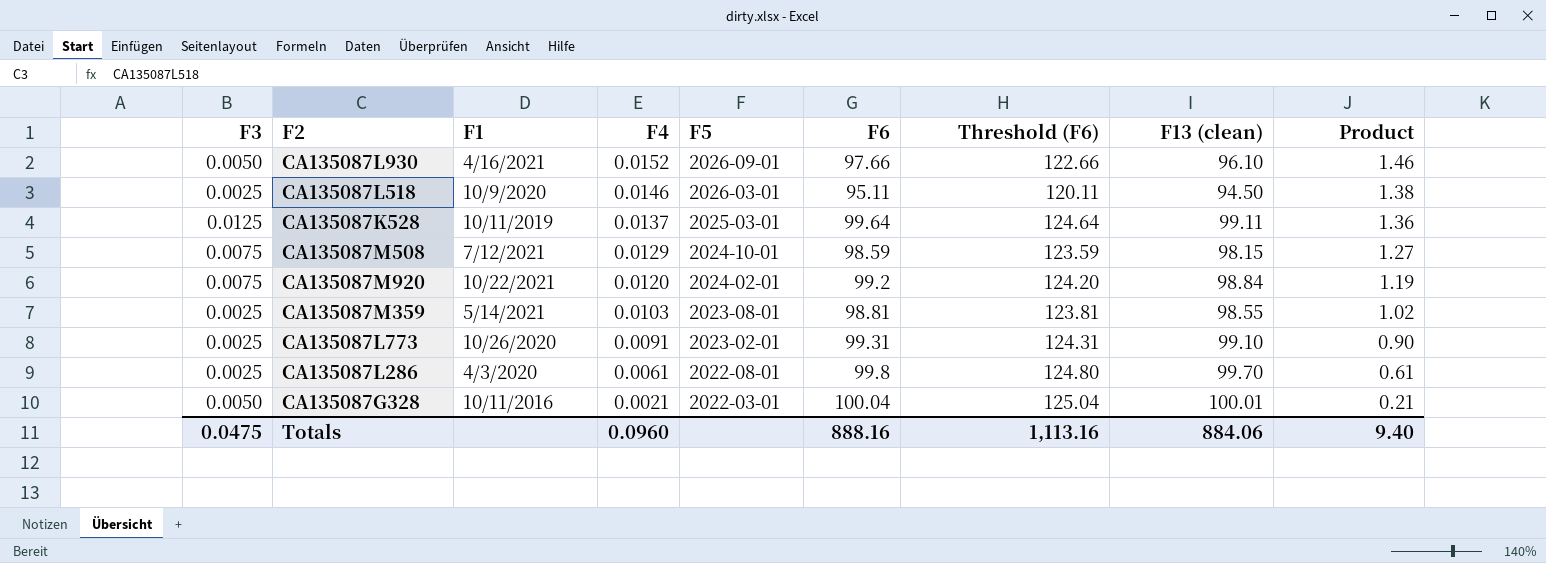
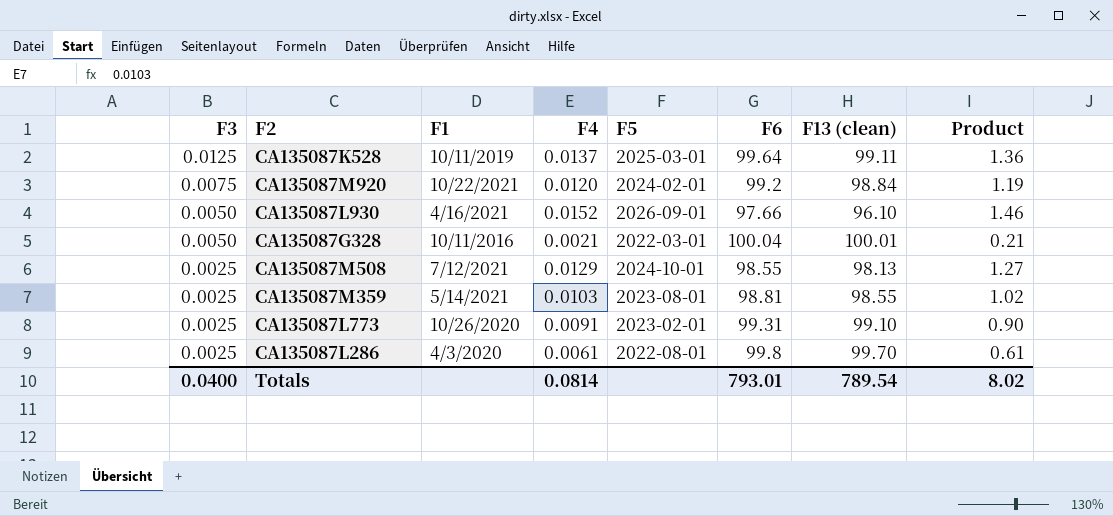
row order: F4 descending -> F3 descending
column Threshold (F6) | formula: [F6] + 25 -> none
row CA135087L518: 0.0025 | 10/9/2020 | 0.0146 | 2026-03-01 | 95.11 | 120.11 | 94.50 | 1.38 -> none
CA135087M508 | F3: 0.0075 -> 0.0025
CA135087M508 | F6: 98.59 -> 98.55
CA135087M508 | F13 (clean): 98.15 -> 98.13
Totals | F3: 0.0475 -> 0.0400
Totals | F4: 0.0960 -> 0.0814
Totals | F6: 888.16 -> 793.01
Totals | F13 (clean): 884.06 -> 789.54
Totals | Product: 9.40 -> 8.02

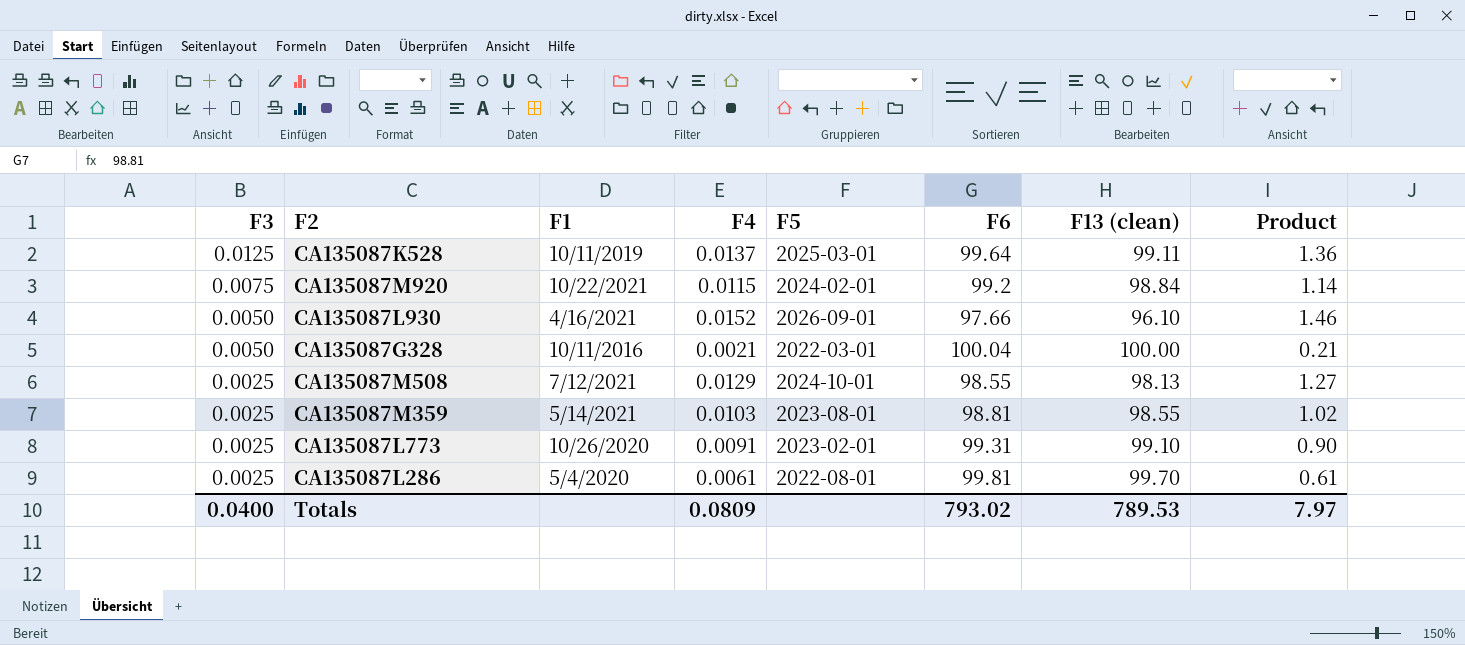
CA135087M920 | F4: 0.0120 -> 0.0115
CA135087M920 | Product: 1.19 -> 1.14
CA135087G328 | F13 (clean): 100.01 -> 100.00
CA135087L286 | F1: 4/3/2020 -> 5/4/2020
CA135087L286 | F6: 99.8 -> 99.81
Totals | F4: 0.0814 -> 0.0809
Totals | F6: 793.01 -> 793.02
Totals | F13 (clean): 789.54 -> 789.53
Totals | Product: 8.02 -> 7.97

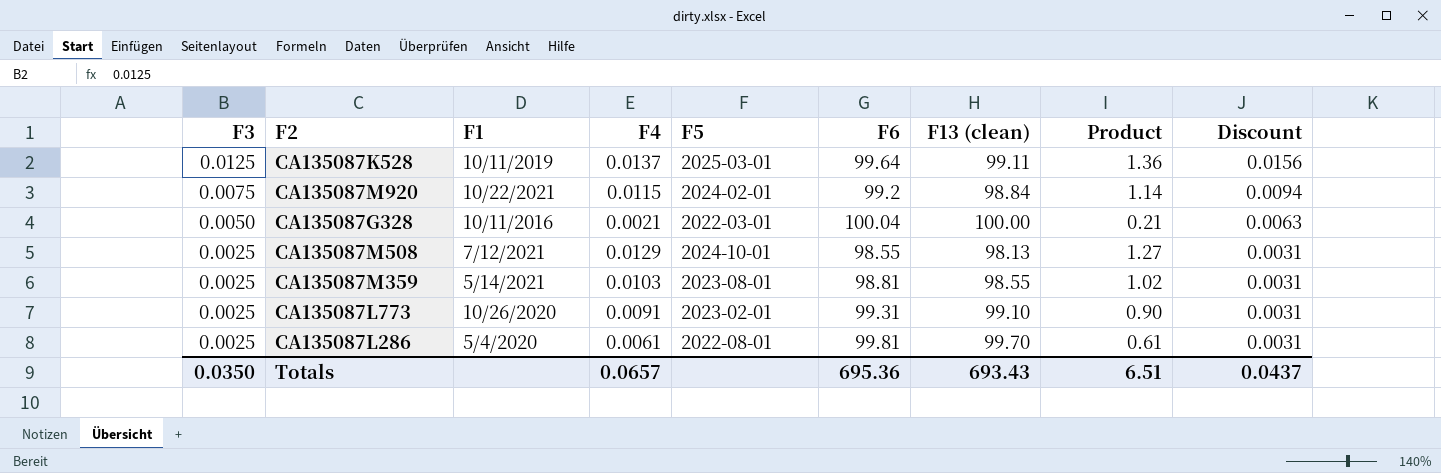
column Discount | formula: none -> [F3] * 1.25
row CA135087L930: 0.0050 | 4/16/2021 | 0.0152 | 2026-09-01 | 97.66 | 96.10 | 1.46 -> none
Totals | F3: 0.0400 -> 0.0350
Totals | F4: 0.0809 -> 0.0657
Totals | F6: 793.02 -> 695.36
Totals | F13 (clean): 789.53 -> 693.43
Totals | Product: 7.97 -> 6.51

